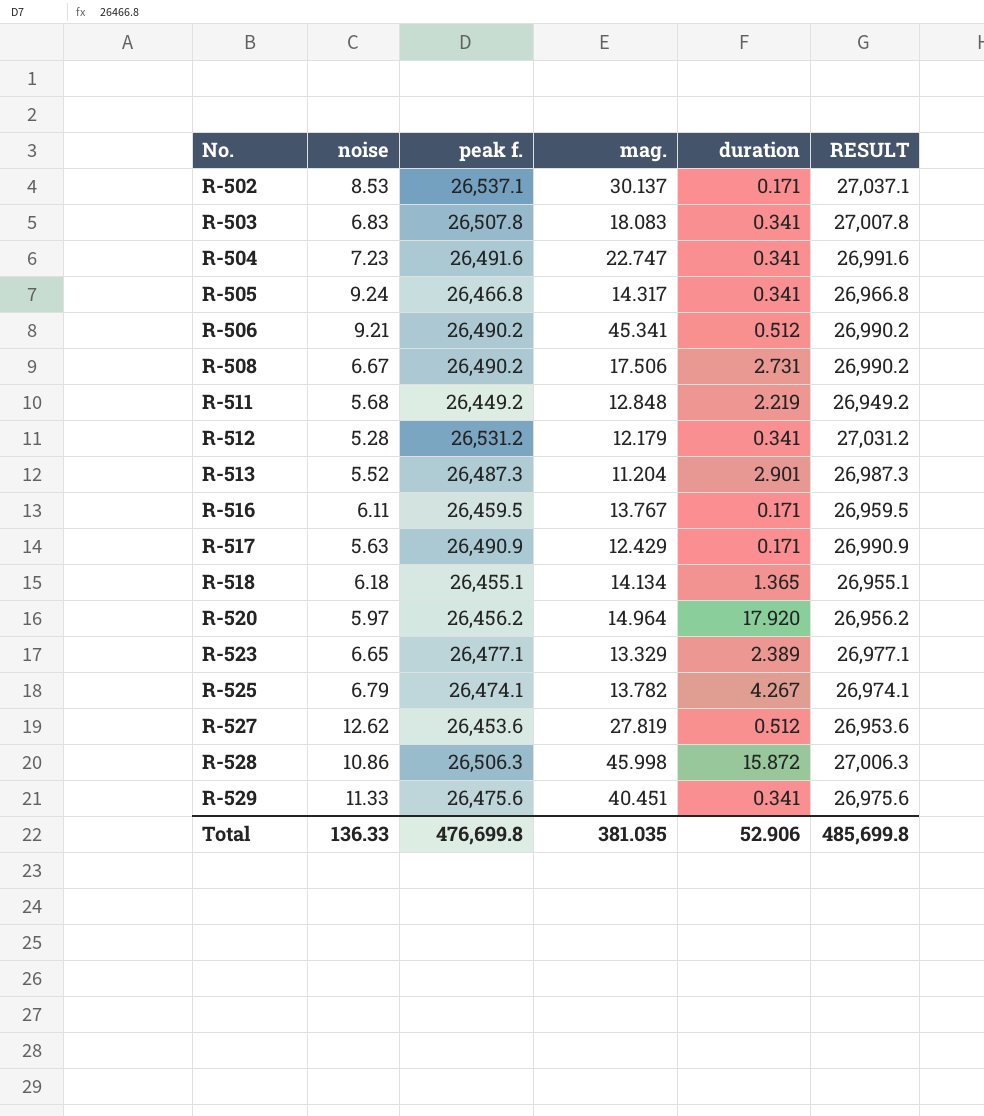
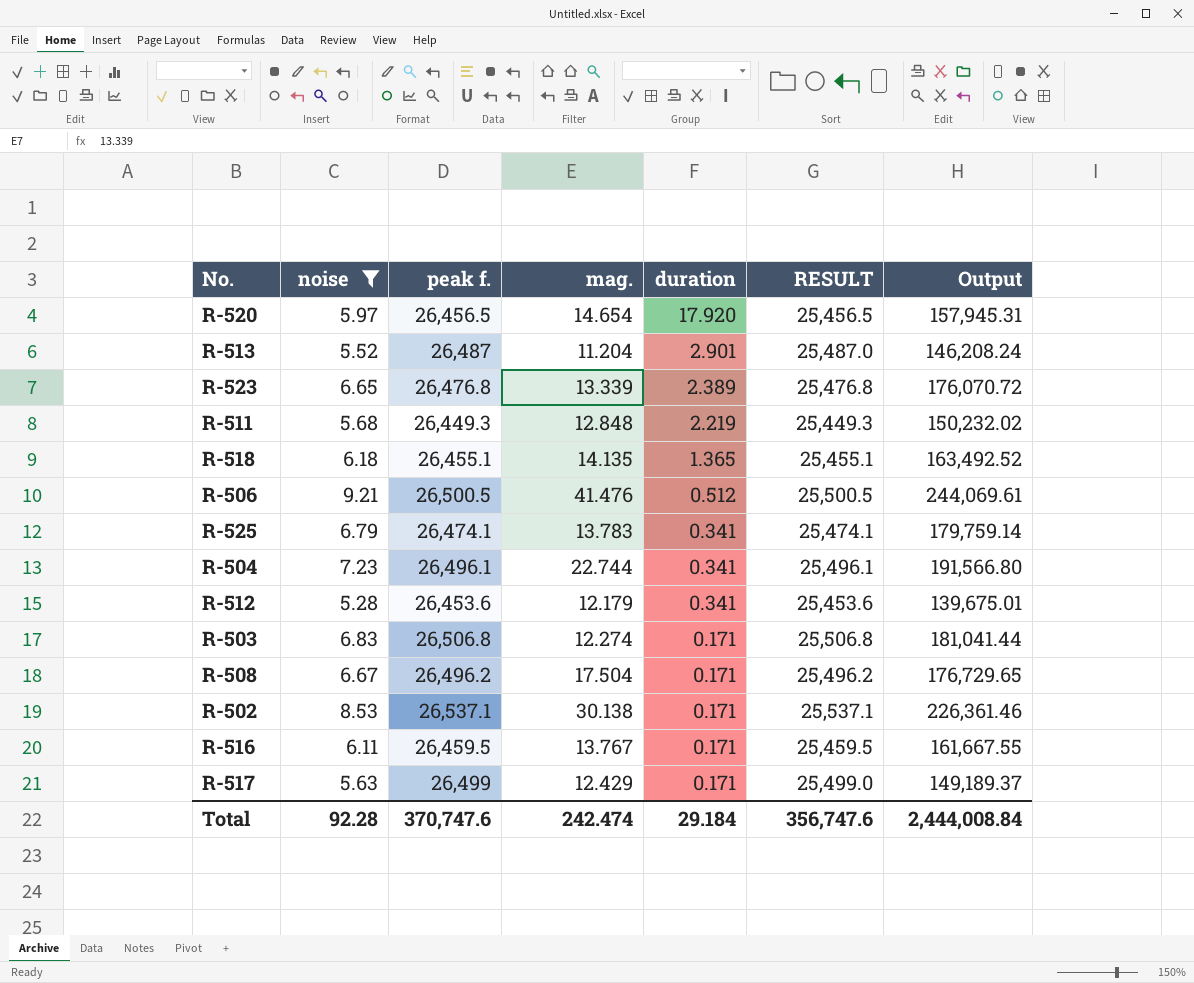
filter: none -> noise <= 9.21
row order: No. ascending -> duration descending
column RESULT | formula: [peak f.] + 500 -> [peak f.] - 1000
column Output | formula: none -> [noise] * [peak f.]
R-520 | peak f.: 26,456.2 -> 26,456.5
R-520 | mag.: 14.964 -> 14.654
R-513 | peak f.: 26,487.3 -> 26,487
R-523 | peak f.: 26,477.1 -> 26,476.8
R-523 | mag.: 13.329 -> 13.339
R-511 | peak f.: 26,449.2 -> 26,449.3
R-518 | mag.: 14.134 -> 14.135
R-506 | peak f.: 26,490.2 -> 26,500.5
R-506 | mag.: 45.341 -> 41.476
R-525 | mag.: 13.782 -> 13.783
R-525 | duration: 4.267 -> 0.341
R-504 | peak f.: 26,491.6 -> 26,496.1
R-504 | mag.: 22.747 -> 22.744
R-512 | peak f.: 26,531.2 -> 26,453.6
R-503 | peak f.: 26,507.8 -> 26,506.8
R-503 | mag.: 18.083 -> 12.274
R-503 | duration: 0.341 -> 0.171
R-508 | peak f.: 26,490.2 -> 26,496.2
R-508 | mag.: 17.506 -> 17.504
R-508 | duration: 2.731 -> 0.171
R-502 | mag.: 30.137 -> 30.138
R-517 | peak f.: 26,490.9 -> 26,499
Total | noise: 136.33 -> 92.28
Total | peak f.: 476,699.8 -> 370,747.6
Total | mag.: 381.035 -> 242.474
Total | duration: 52.906 -> 29.184
Total | RESULT: 485,699.8 -> 356,747.6

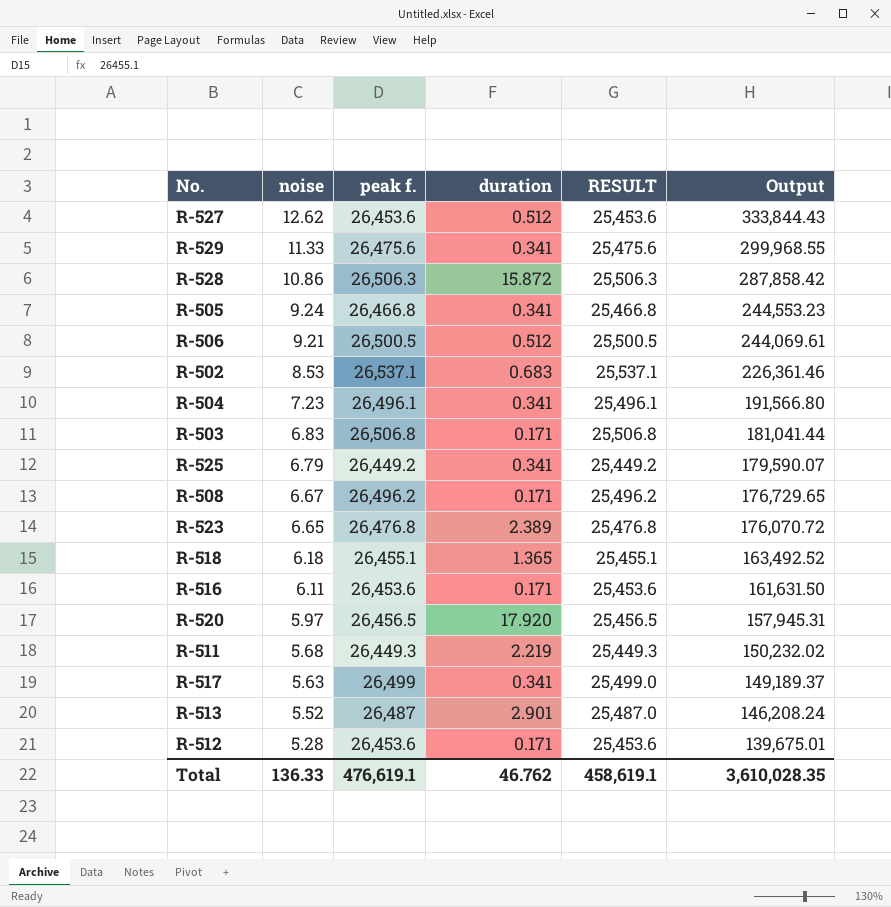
filter: noise <= 9.21 -> none
row order: duration descending -> noise descending
column mag. | position: 4 -> none
R-502 | duration: 0.171 -> 0.683
R-525 | peak f.: 26,474.1 -> 26,449.2
R-525 | RESULT: 25,474.1 -> 25,449.2
R-525 | Output: 179,759.14 -> 179,590.07
R-516 | peak f.: 26,459.5 -> 26,453.6
R-516 | RESULT: 25,459.5 -> 25,453.6
R-516 | Output: 161,667.55 -> 161,631.50
R-517 | duration: 0.171 -> 0.341
R-512 | duration: 0.341 -> 0.171
Total | noise: 92.28 -> 136.33
Total | peak f.: 370,747.6 -> 476,619.1
Total | duration: 29.184 -> 46.762
Total | RESULT: 356,747.6 -> 458,619.1
Total | Output: 2,444,008.84 -> 3,610,028.35

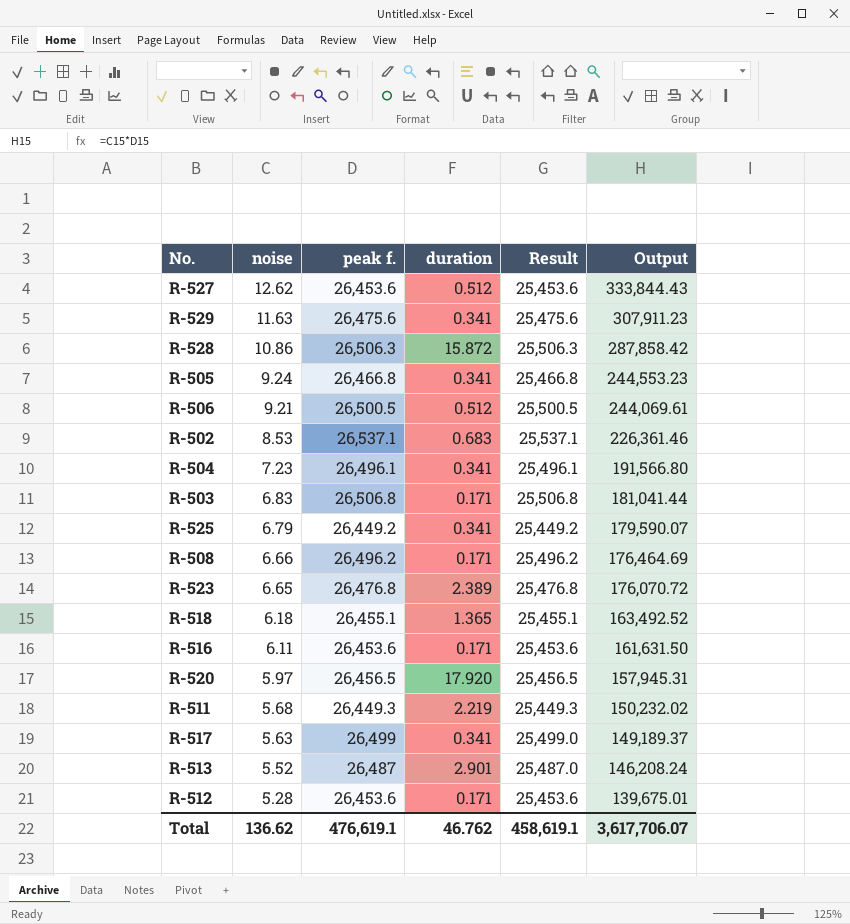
column name: RESULT -> Result
R-529 | noise: 11.33 -> 11.63
R-529 | Output: 299,968.55 -> 307,911.23
R-508 | noise: 6.67 -> 6.66
R-508 | Output: 176,729.65 -> 176,464.69
Total | noise: 136.33 -> 136.62
Total | Output: 3,610,028.35 -> 3,617,706.07

